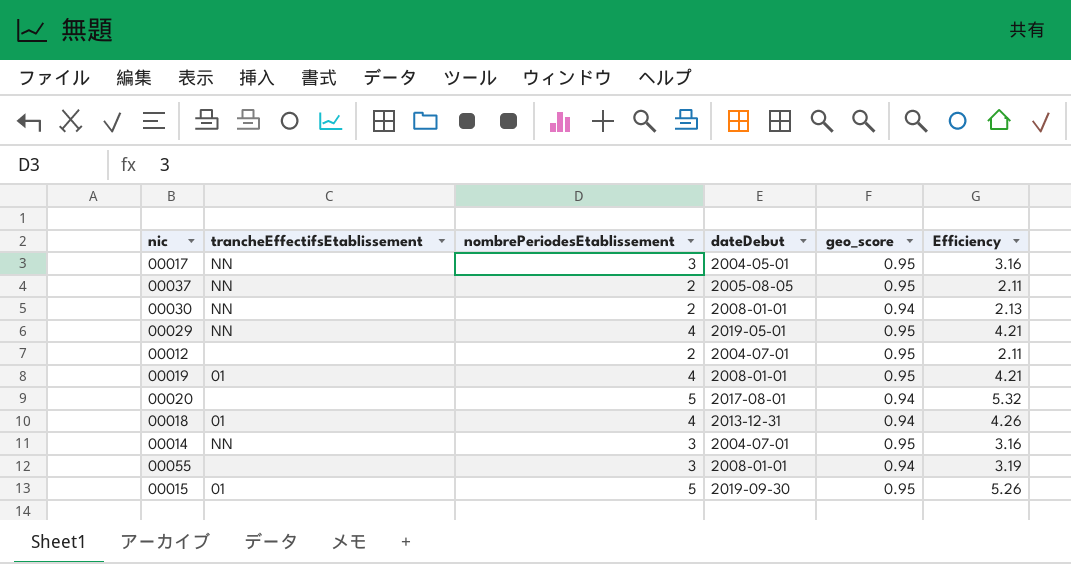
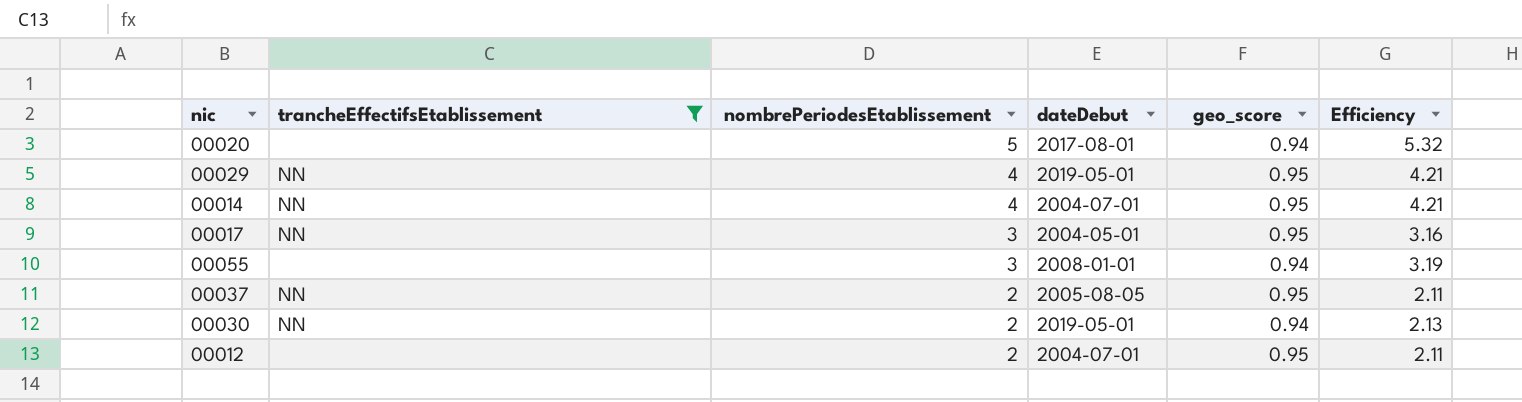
filter: none -> trancheEffectifsEtablissement != 01
row order: none -> nombrePeriodesEtablissement descending
00014 | nombrePeriodesEtablissement: 3 -> 4
00014 | Efficiency: 3.16 -> 4.21
00030 | dateDebut: 2008-01-01 -> 2019-05-01

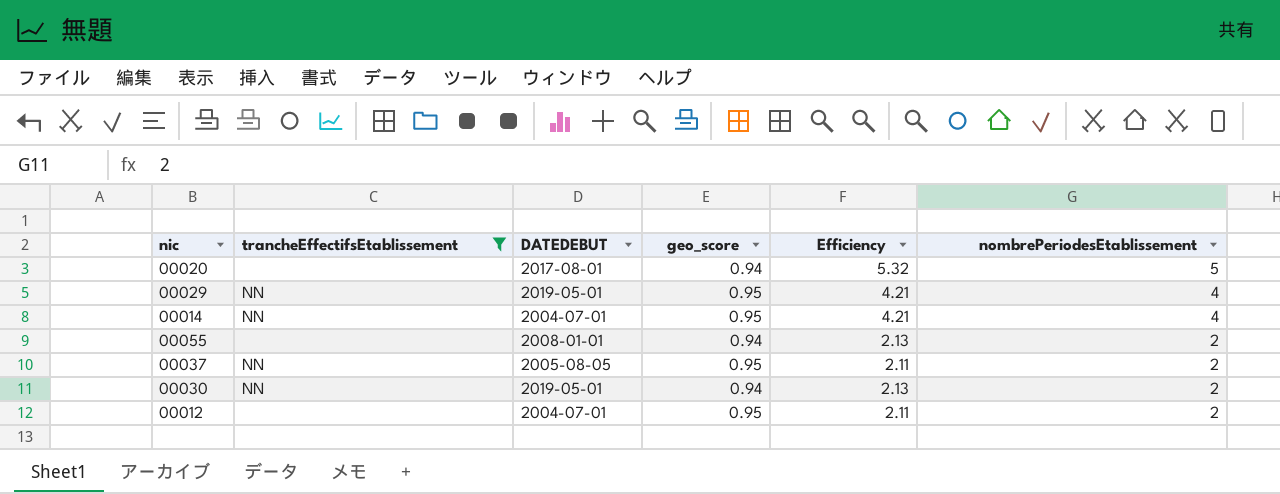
column name: dateDebut -> DATEDEBUT
column nombrePeriodesEtablissement | position: 3 -> 6
row 00017: NN | 3 | 2004-05-01 | 0.95 | 3.16 -> none
00055 | Efficiency: 3.19 -> 2.13
00055 | nombrePeriodesEtablissement: 3 -> 2

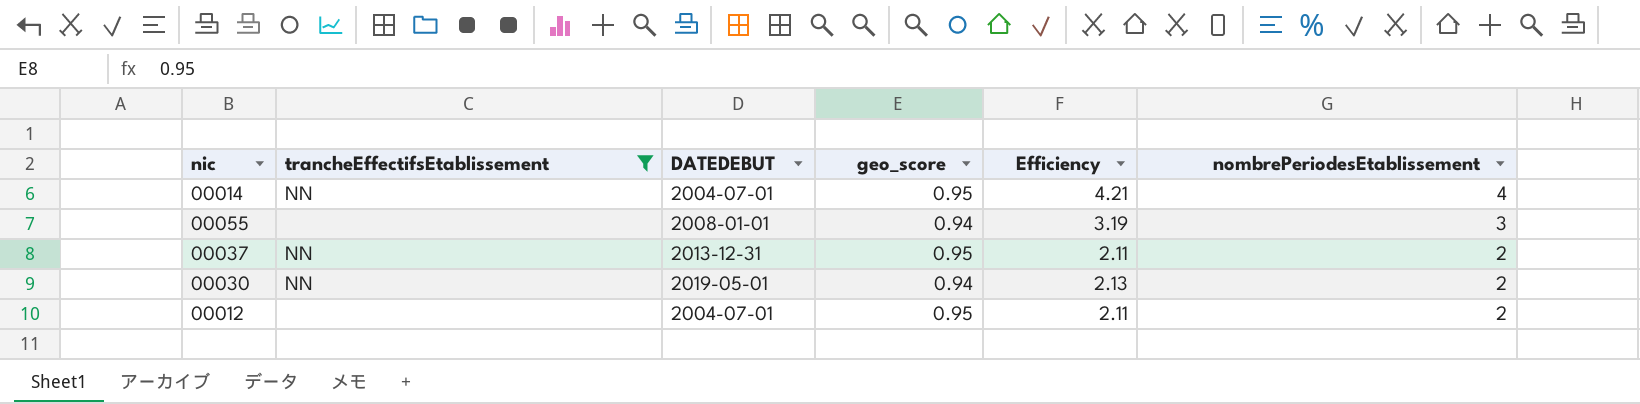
row 00020: none | 2017-08-01 | 0.94 | 5.32 | 5 -> none
row 00029: NN | 2019-05-01 | 0.95 | 4.21 | 4 -> none
00055 | Efficiency: 2.13 -> 3.19
00055 | nombrePeriodesEtablissement: 2 -> 3
00037 | DATEDEBUT: 2005-08-05 -> 2013-12-31

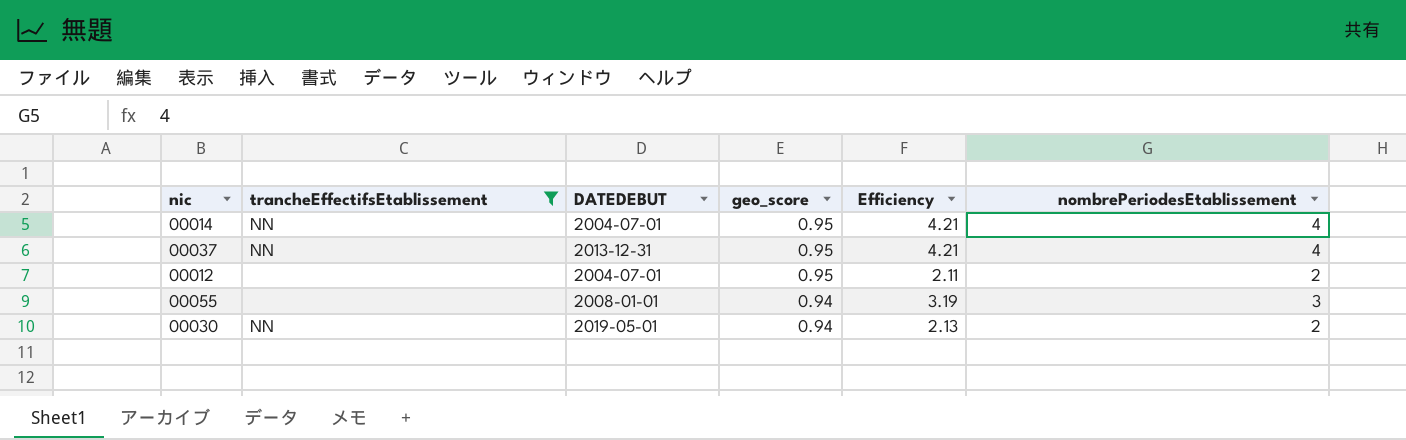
row order: nombrePeriodesEtablissement descending -> geo_score descending
00037 | Efficiency: 2.11 -> 4.21
00037 | nombrePeriodesEtablissement: 2 -> 4

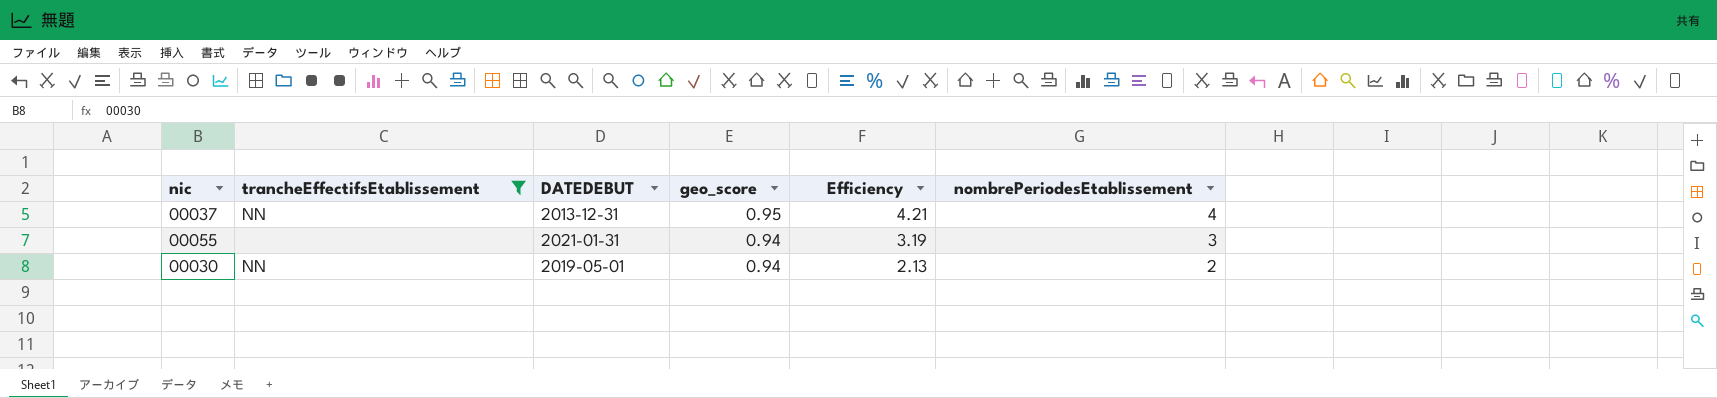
row 00014: NN | 2004-07-01 | 0.95 | 4.21 | 4 -> none
row 00012: none | 2004-07-01 | 0.95 | 2.11 | 2 -> none
00055 | DATEDEBUT: 2008-01-01 -> 2021-01-31

